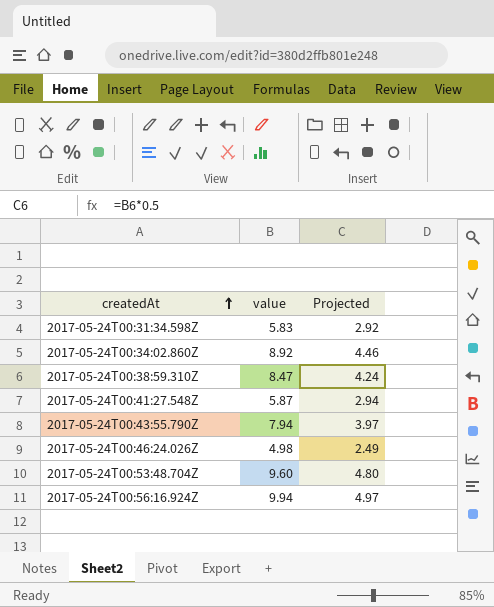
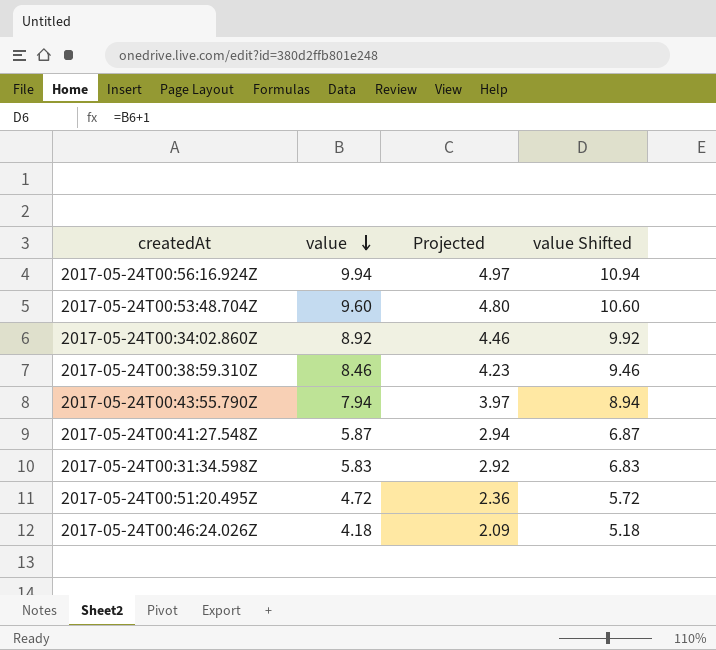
row order: createdAt ascending -> value descending
column value Shifted | formula: none -> [value] + 1
2017-05-24T00:38:59.310Z | value: 8.47 -> 8.46
2017-05-24T00:38:59.310Z | Projected: 4.24 -> 4.23
row 2017-05-24T00:51:20.495Z: none -> 4.72 | 2.36 | 5.72
2017-05-24T00:46:24.026Z | value: 4.98 -> 4.18
2017-05-24T00:46:24.026Z | Projected: 2.49 -> 2.09

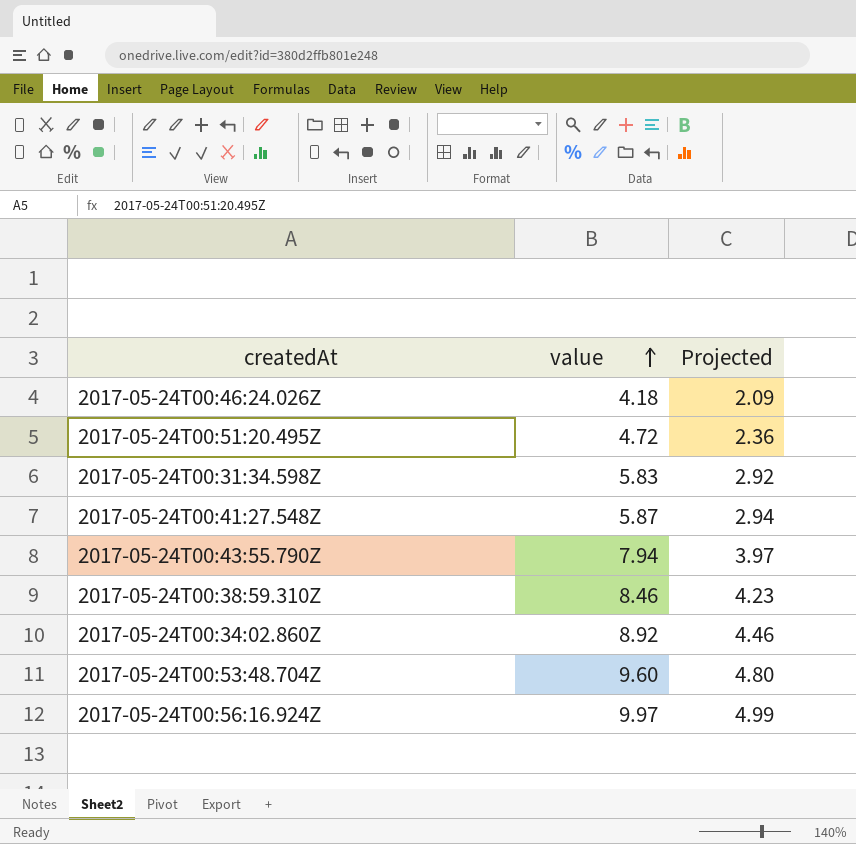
row order: value descending -> value ascending
column value Shifted | formula: [value] + 1 -> none
2017-05-24T00:56:16.924Z | value: 9.94 -> 9.97
2017-05-24T00:56:16.924Z | Projected: 4.97 -> 4.99

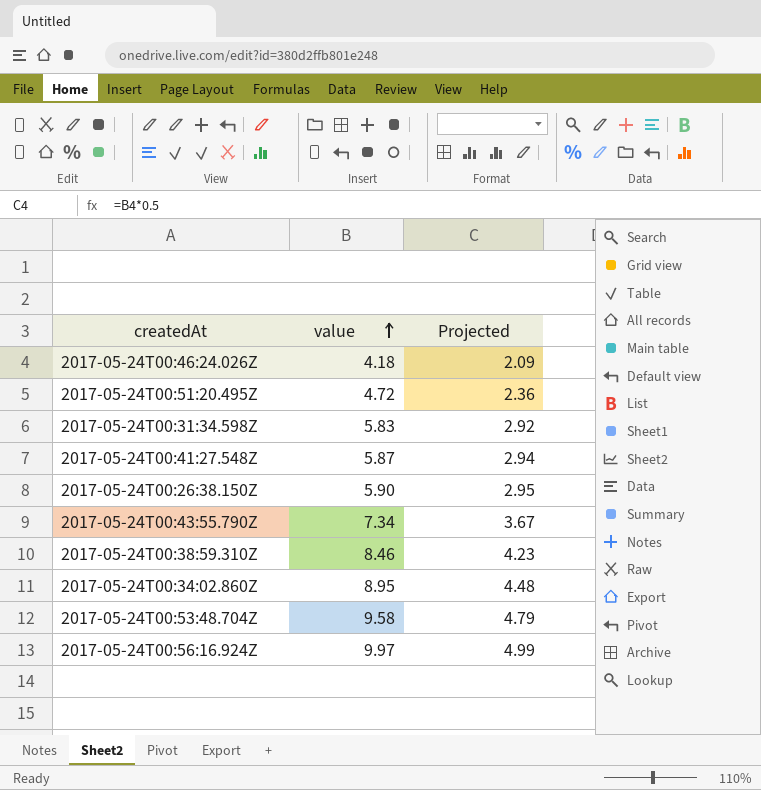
row 2017-05-24T00:26:38.150Z: none -> 5.90 | 2.95
2017-05-24T00:43:55.790Z | value: 7.94 -> 7.34
2017-05-24T00:43:55.790Z | Projected: 3.97 -> 3.67
2017-05-24T00:34:02.860Z | value: 8.92 -> 8.95
2017-05-24T00:34:02.860Z | Projected: 4.46 -> 4.48
2017-05-24T00:53:48.704Z | value: 9.60 -> 9.58
2017-05-24T00:53:48.704Z | Projected: 4.80 -> 4.79

